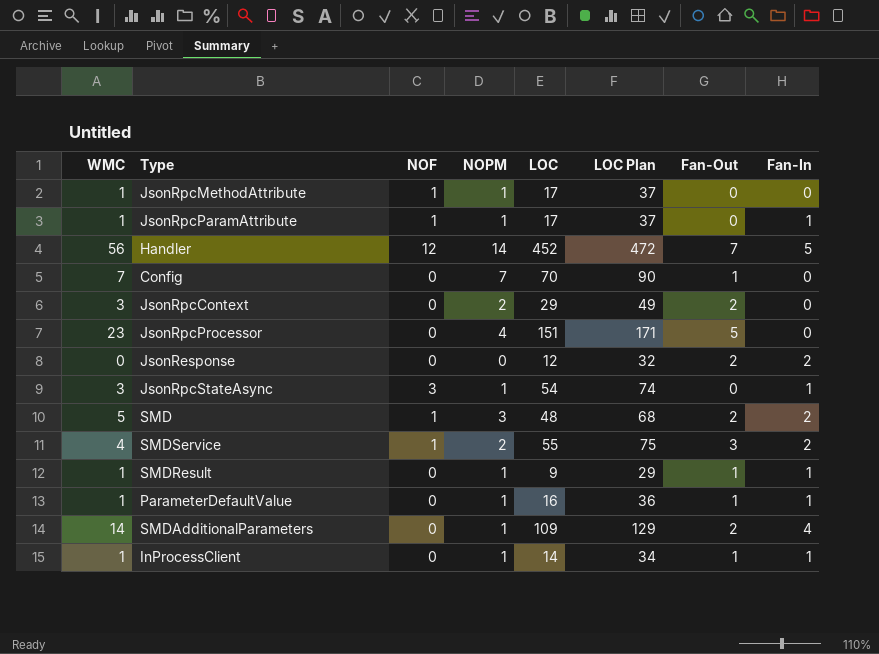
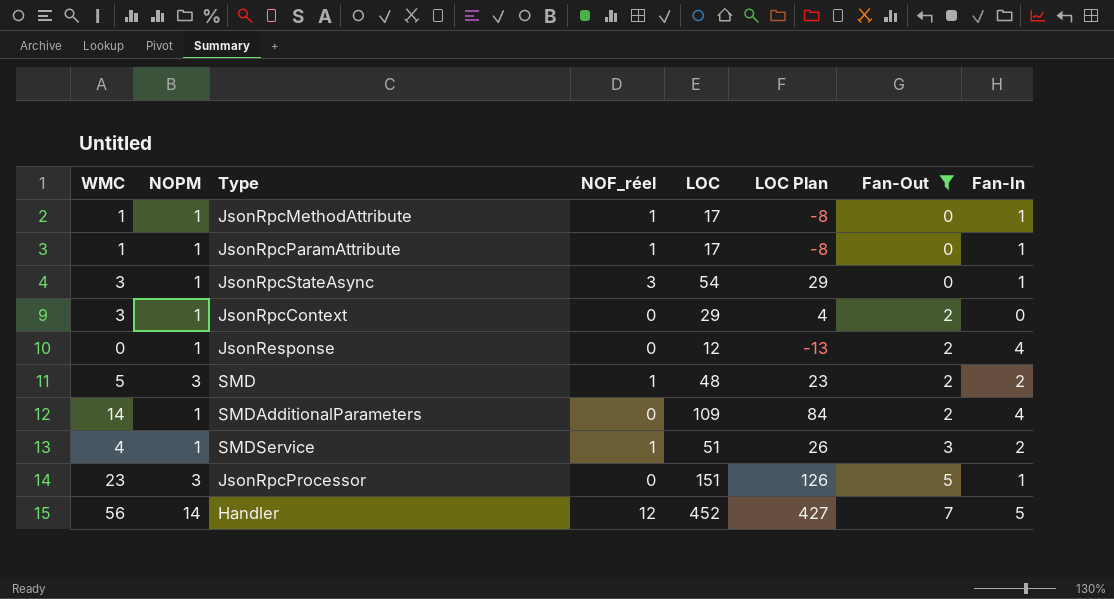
filter: none -> Fan-Out != 1
row order: none -> Fan-Out ascending
column NOPM | position: 4 -> 2
column name: NOF -> NOF_réel
column LOC Plan | formula: [LOC] + 20 -> [LOC] - 25
JsonRpcMethodAttribute | Fan-In: 0 -> 1
JsonRpcContext | NOPM: 2 -> 1
JsonResponse | NOPM: 0 -> 1
JsonResponse | Fan-In: 2 -> 4
SMDService | NOPM: 2 -> 1
SMDService | LOC: 55 -> 51
JsonRpcProcessor | NOPM: 4 -> 3
JsonRpcProcessor | Fan-In: 0 -> 1

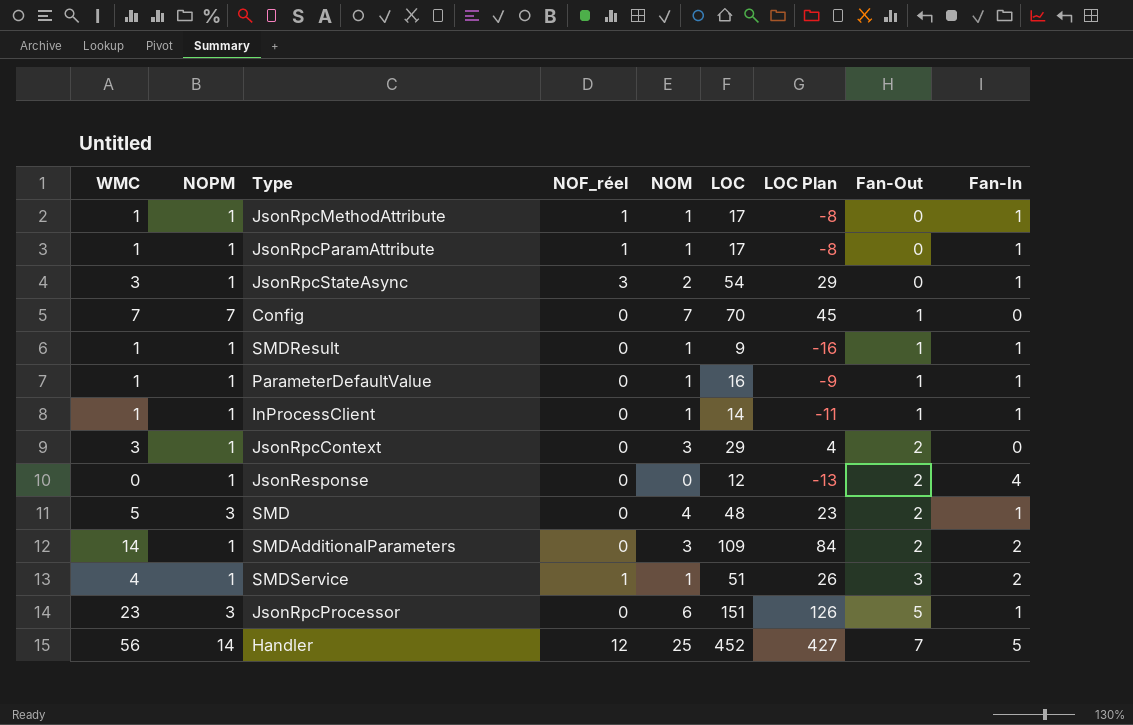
filter: Fan-Out != 1 -> none
column NOM | position: none -> 5
SMD | NOF_réel: 1 -> 0
SMD | Fan-In: 2 -> 1
SMDAdditionalParameters | Fan-In: 4 -> 2

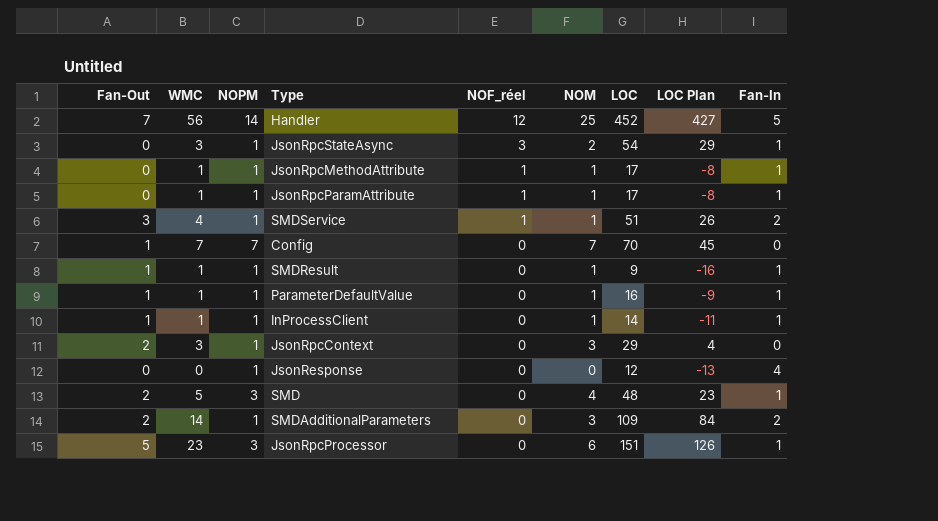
row order: Fan-Out ascending -> NOF_réel descending
column Fan-Out | position: 8 -> 1
JsonResponse | Fan-Out: 2 -> 0

